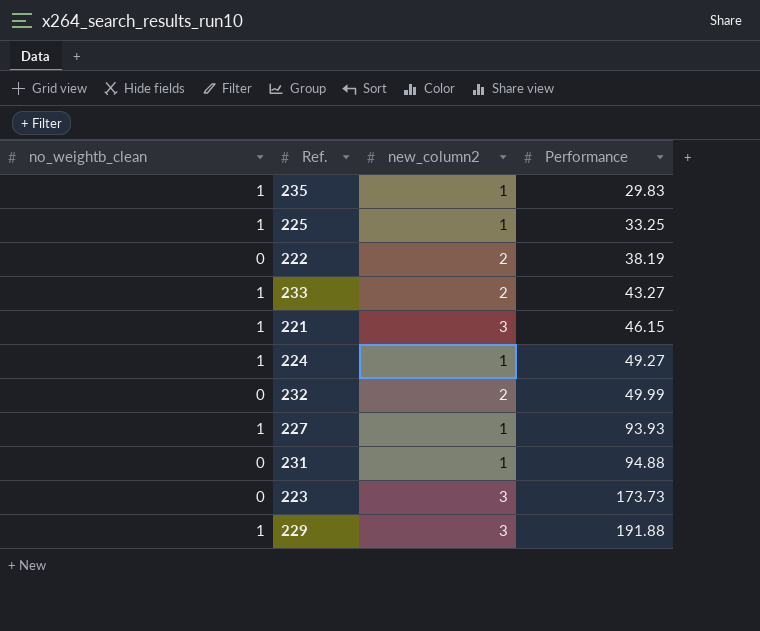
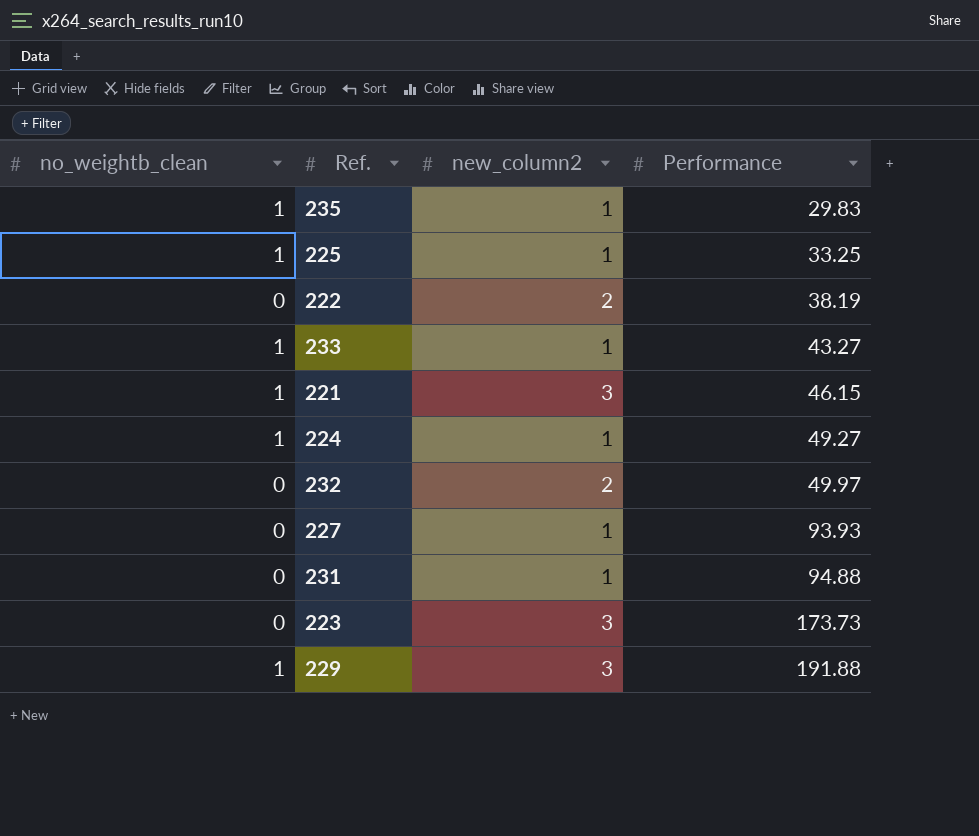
233 | new_column2: 2 -> 1
232 | Performance: 49.99 -> 49.97
227 | no_weightb_clean: 1 -> 0

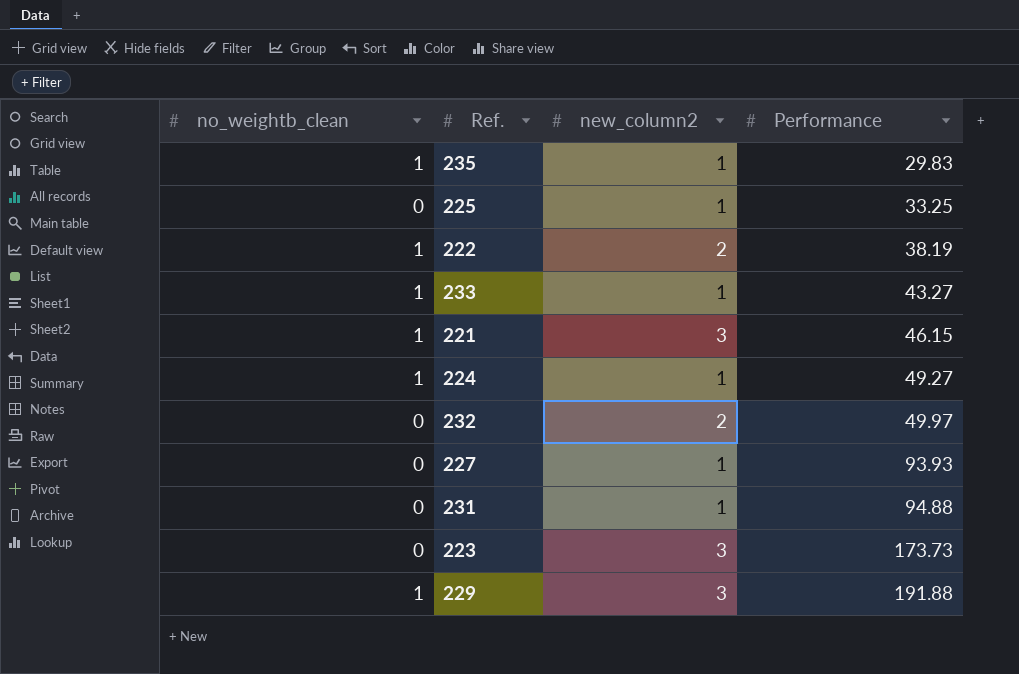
225 | no_weightb_clean: 1 -> 0
222 | no_weightb_clean: 0 -> 1

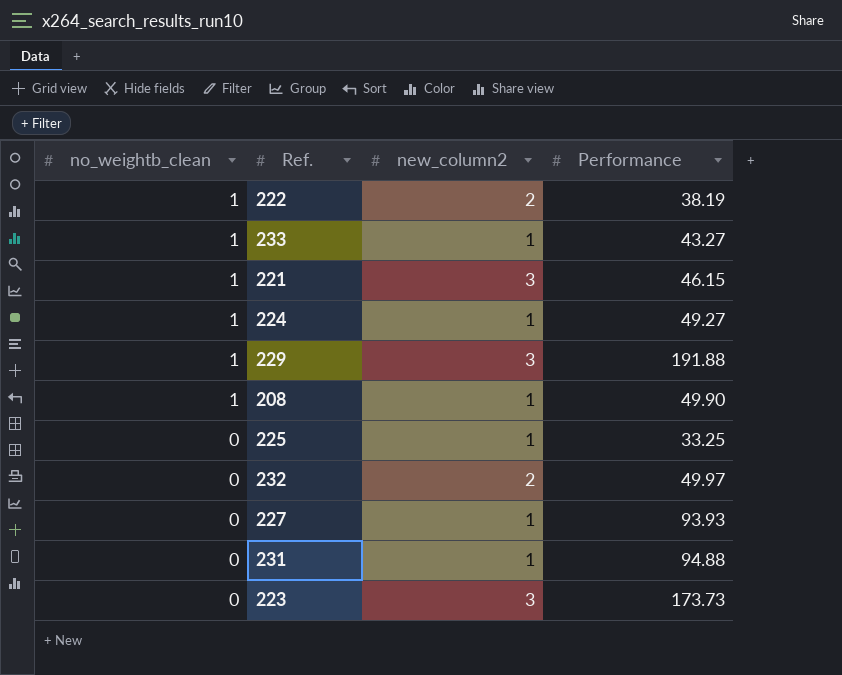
row order: Performance ascending -> no_weightb_clean descending
row 235: 1 | 1 | 29.83 -> none
row 208: none -> 1 | 1 | 49.90

